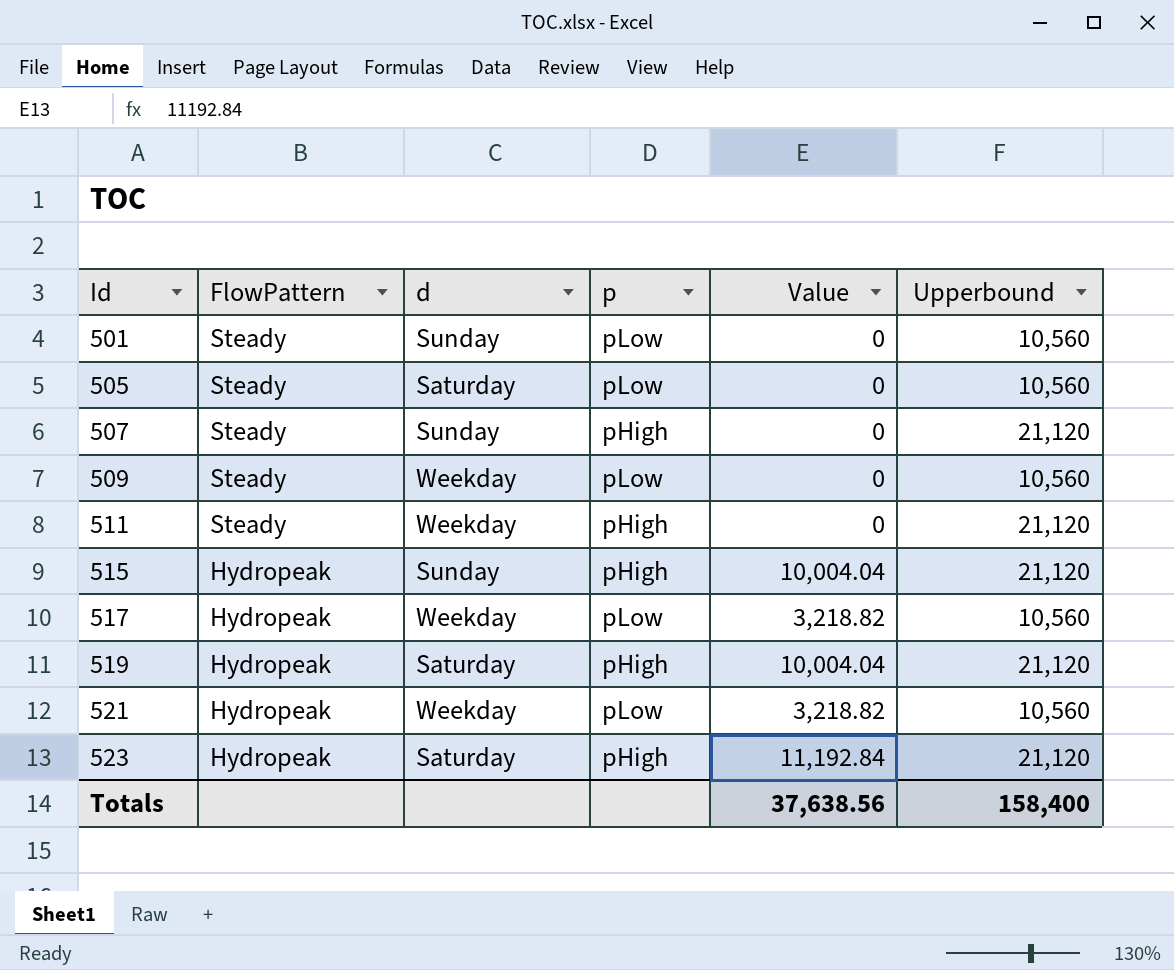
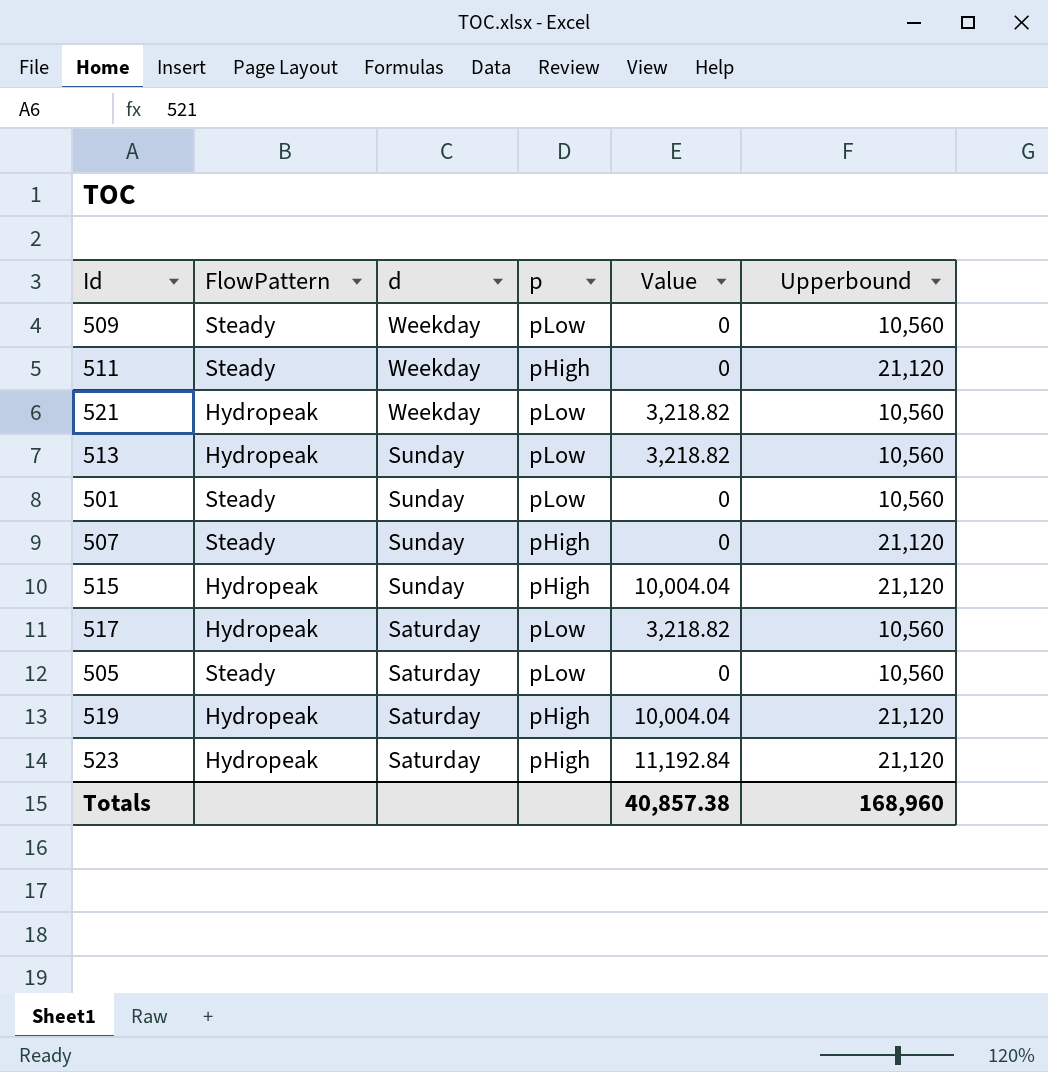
row order: Id ascending -> d descending
row 513: none -> Hydropeak | Sunday | pLow | 3,218.82 | 10,560
517 | d: Weekday -> Saturday
Totals | Value: 37,638.56 -> 40,857.38
Totals | Upperbound: 158,400 -> 168,960

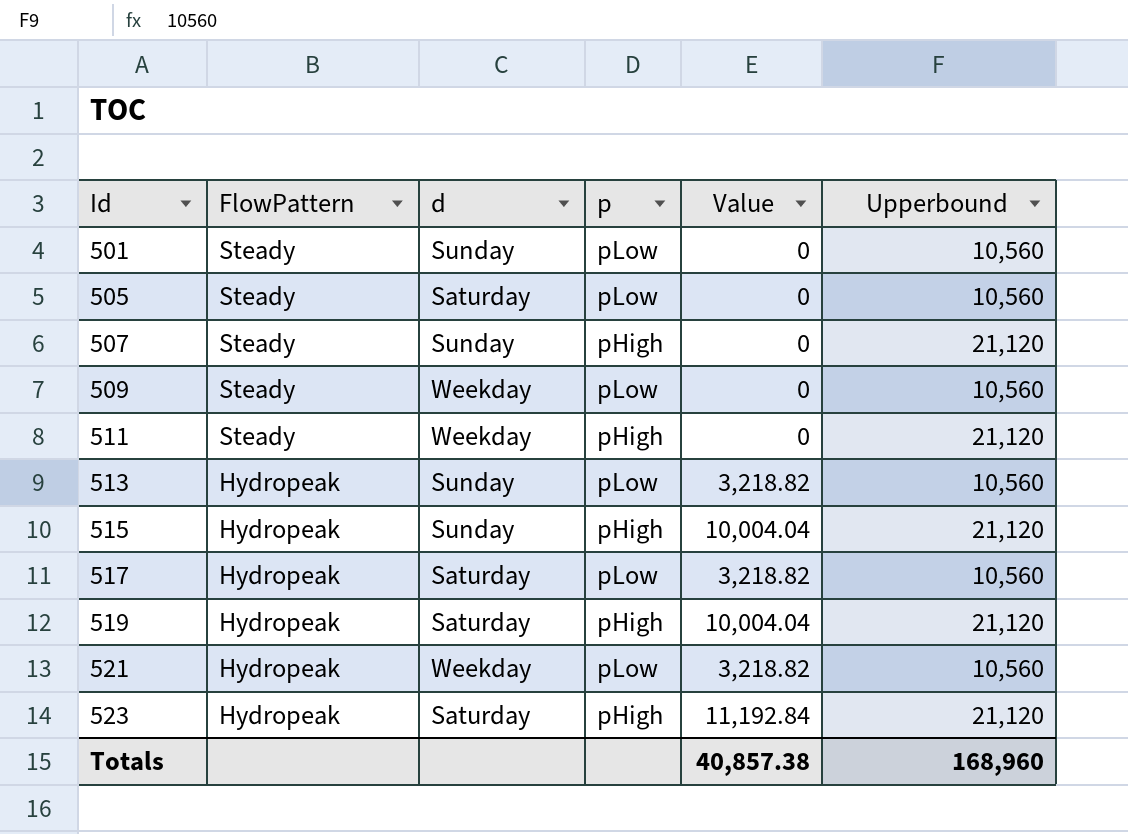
row order: d descending -> Id ascending

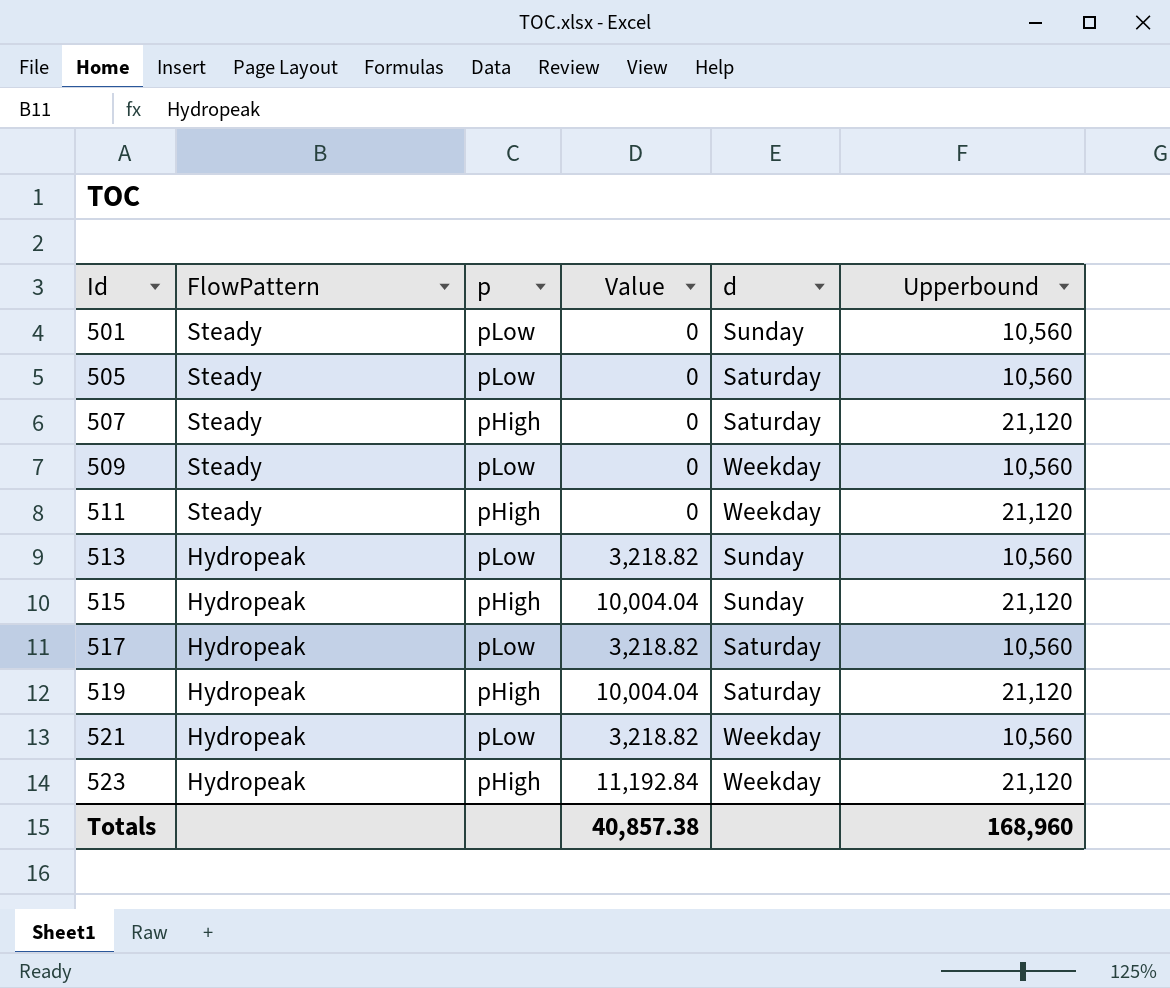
column d | position: 3 -> 5
507 | d: Sunday -> Saturday
523 | d: Saturday -> Weekday

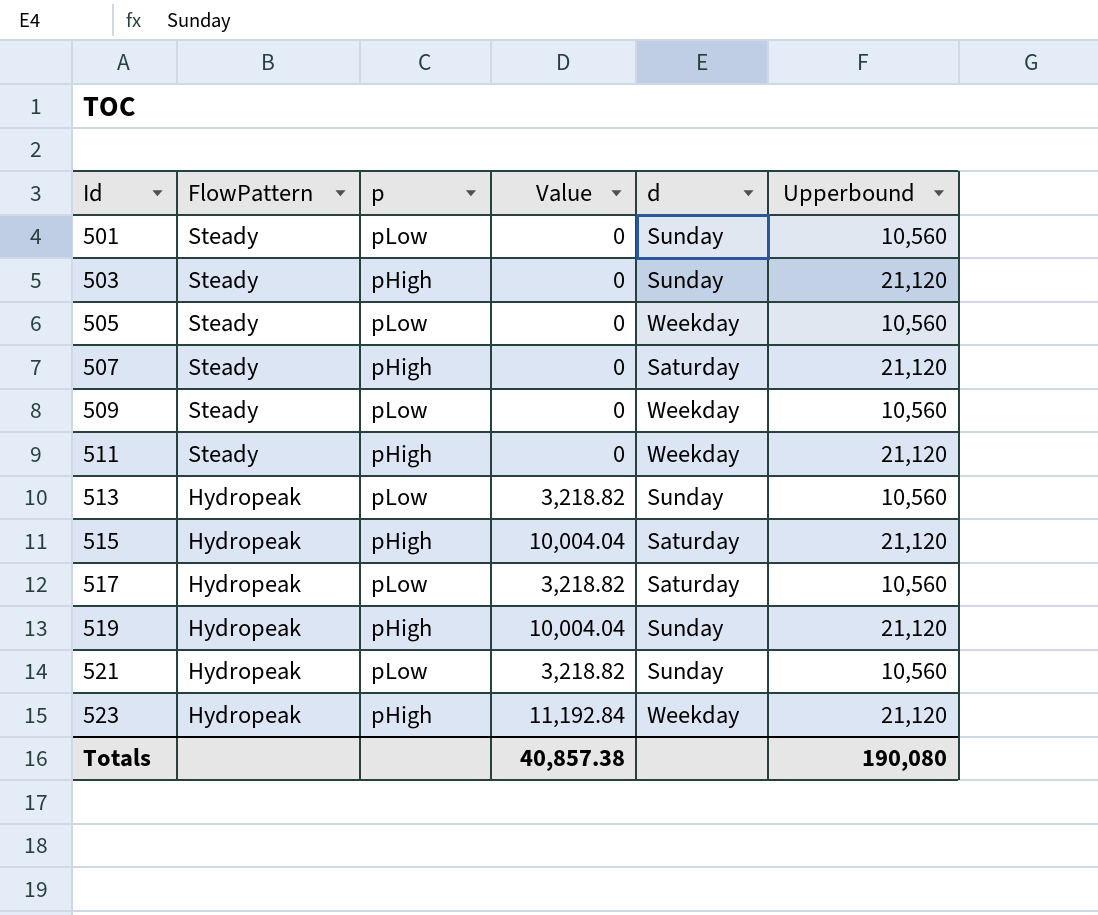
row 503: none -> Steady | pHigh | 0 | Sunday | 21,120
505 | d: Saturday -> Weekday
515 | d: Sunday -> Saturday
519 | d: Saturday -> Sunday
521 | d: Weekday -> Sunday
Totals | Upperbound: 168,960 -> 190,080

